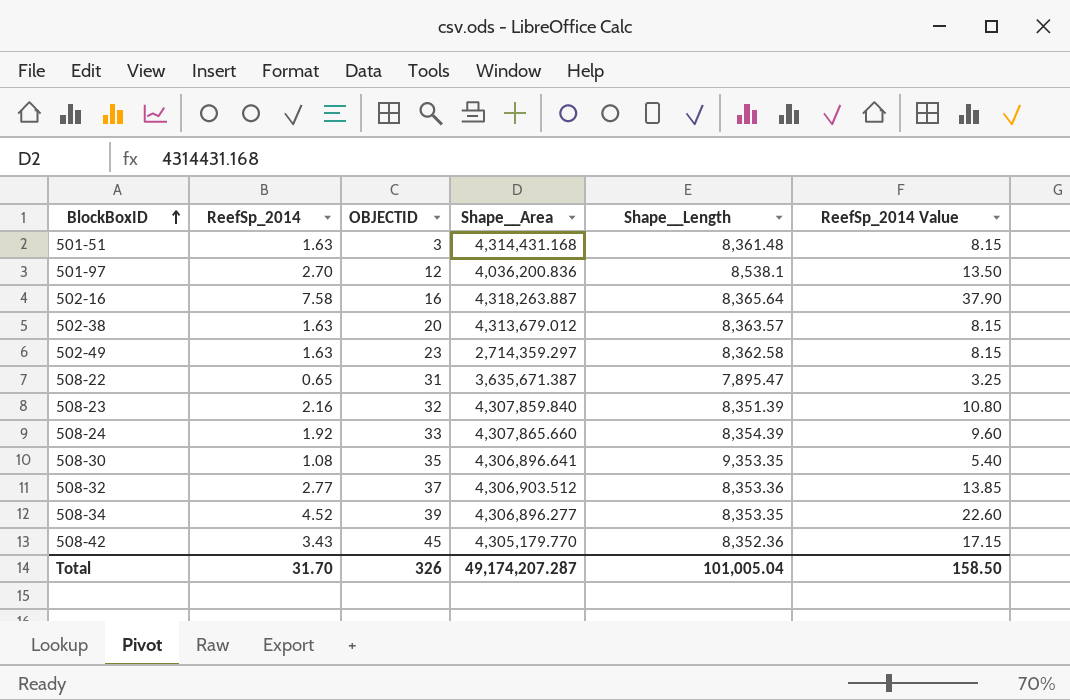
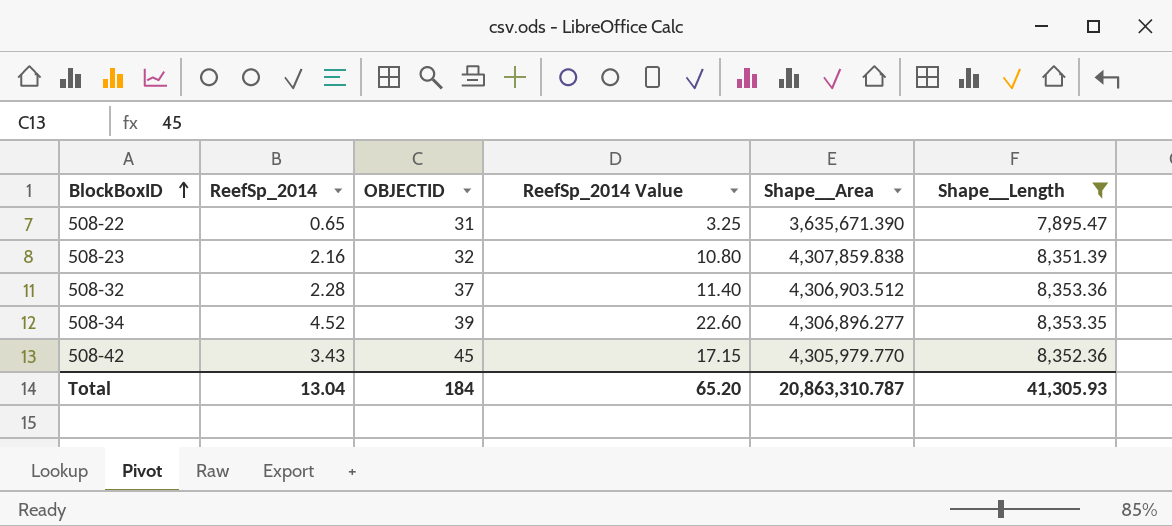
filter: none -> Shape__Length <= 8,353.36
column ReefSp_2014 Value | position: 6 -> 4
508-22 | Shape__Area: 3,635,671.387 -> 3,635,671.390
508-23 | Shape__Area: 4,307,859.840 -> 4,307,859.838
508-32 | ReefSp_2014: 2.77 -> 2.28
508-32 | ReefSp_2014 Value: 13.85 -> 11.40
508-42 | Shape__Area: 4,305,179.770 -> 4,305,979.770
Total | ReefSp_2014: 31.70 -> 13.04
Total | OBJECTID: 326 -> 184
Total | ReefSp_2014 Value: 158.50 -> 65.20
Total | Shape__Area: 49,174,207.287 -> 20,863,310.787
Total | Shape__Length: 101,005.04 -> 41,305.93

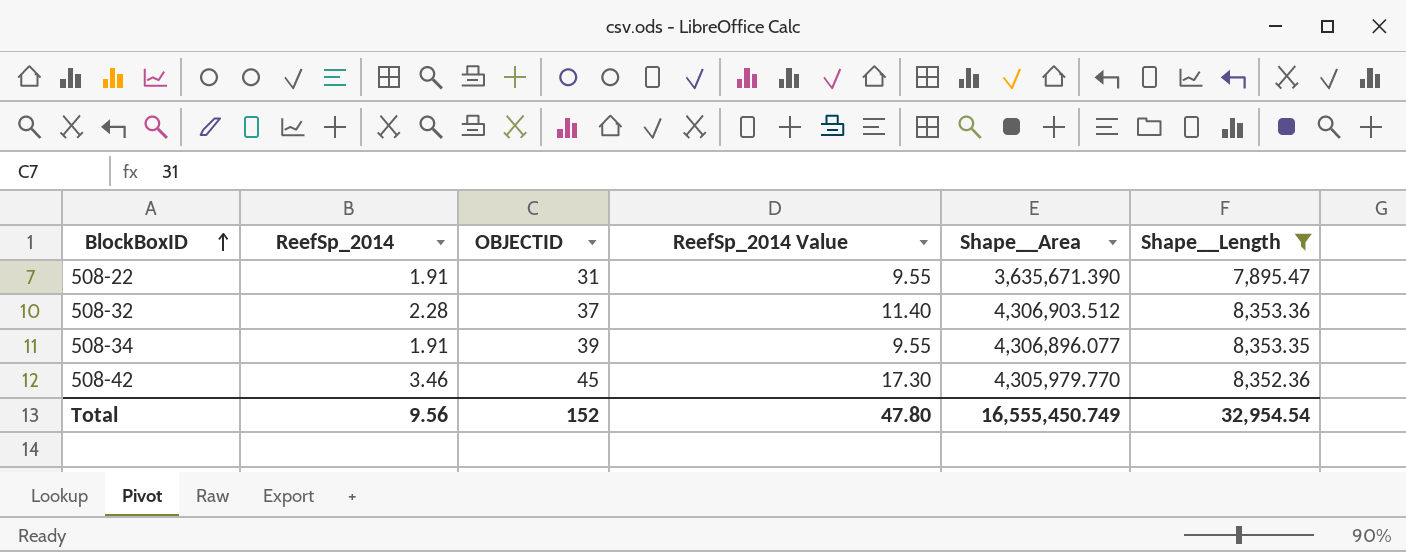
row 508-23: 2.16 | 32 | 10.80 | 4,307,859.838 | 8,351.39 -> none
508-22 | ReefSp_2014: 0.65 -> 1.91
508-22 | ReefSp_2014 Value: 3.25 -> 9.55
508-34 | ReefSp_2014: 4.52 -> 1.91
508-34 | ReefSp_2014 Value: 22.60 -> 9.55
508-34 | Shape__Area: 4,306,896.277 -> 4,306,896.077
508-42 | ReefSp_2014: 3.43 -> 3.46
508-42 | ReefSp_2014 Value: 17.15 -> 17.30
Total | ReefSp_2014: 13.04 -> 9.56
Total | OBJECTID: 184 -> 152
Total | ReefSp_2014 Value: 65.20 -> 47.80
Total | Shape__Area: 20,863,310.787 -> 16,555,450.749
Total | Shape__Length: 41,305.93 -> 32,954.54

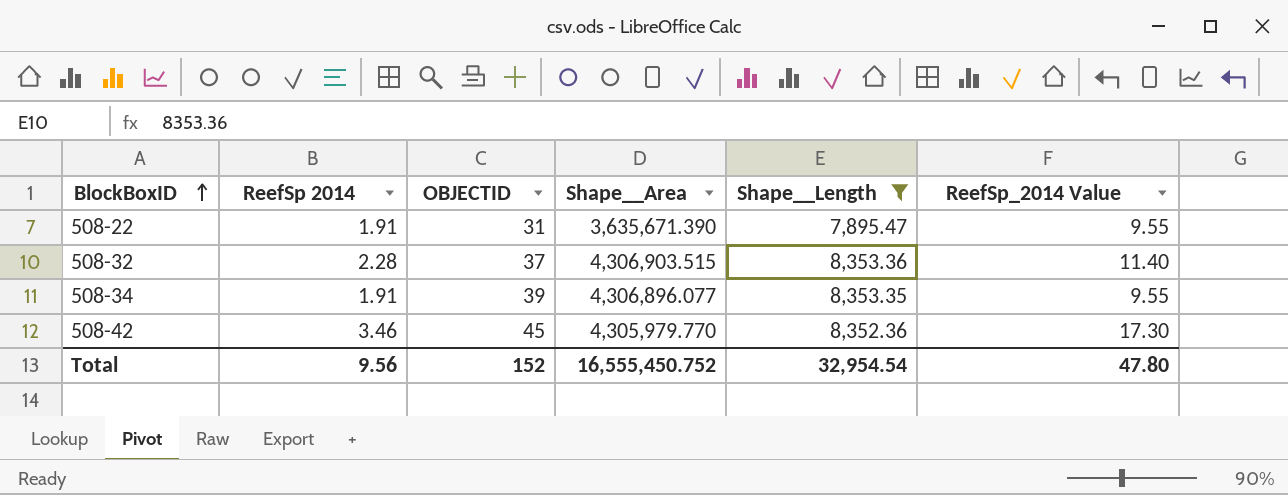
column name: ReefSp_2014 -> ReefSp 2014
column ReefSp_2014 Value | position: 4 -> 6
508-32 | Shape__Area: 4,306,903.512 -> 4,306,903.515
Total | Shape__Area: 16,555,450.749 -> 16,555,450.752

